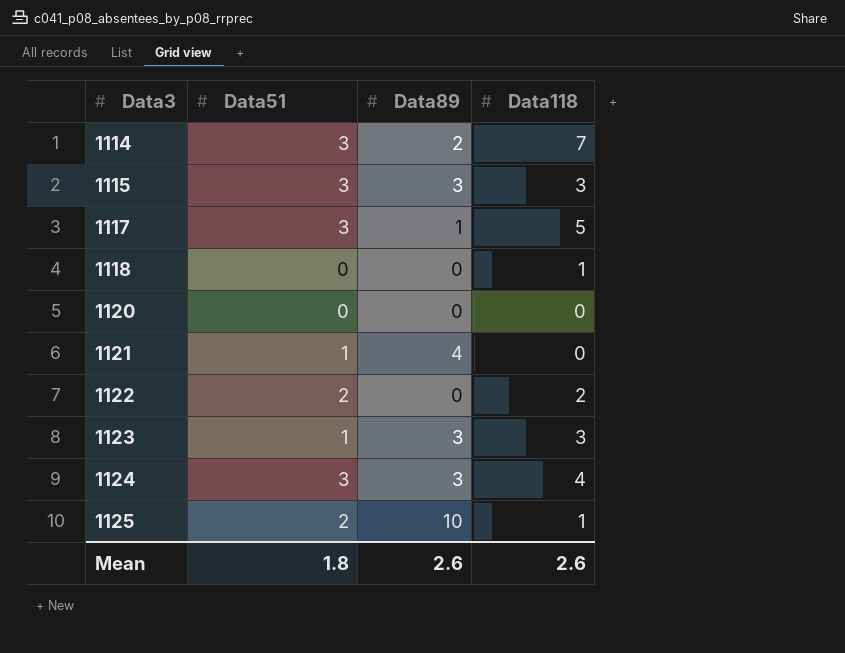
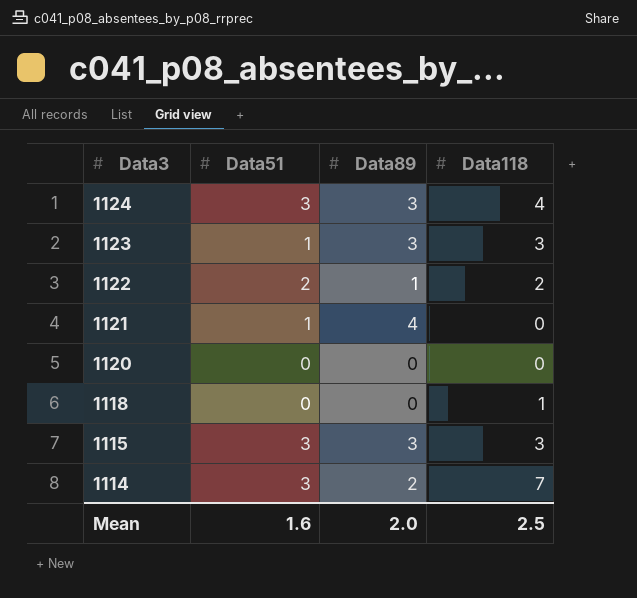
row order: Data3 ascending -> Data3 descending
row 1117: 3 | 1 | 5 -> none
row 1125: 2 | 10 | 1 -> none
1122 | Data89: 0 -> 1
Mean | Data51: 1.8 -> 1.6
Mean | Data89: 2.6 -> 2.0
Mean | Data118: 2.6 -> 2.5

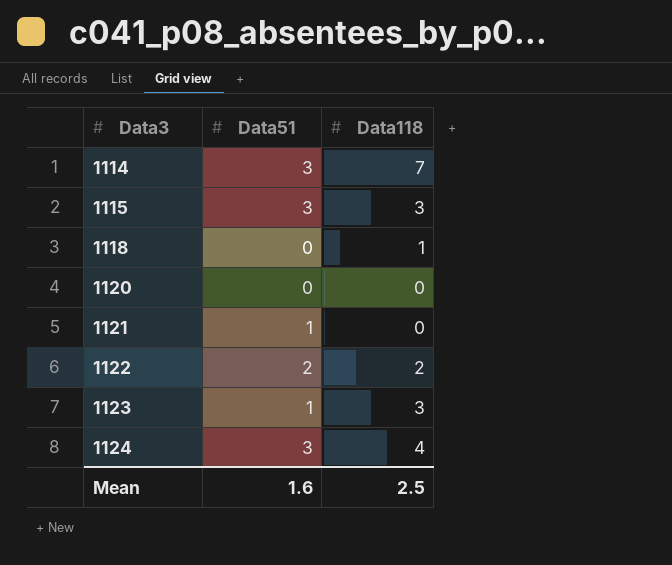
row order: Data3 descending -> Data3 ascending
column Data89 | position: 3 -> none

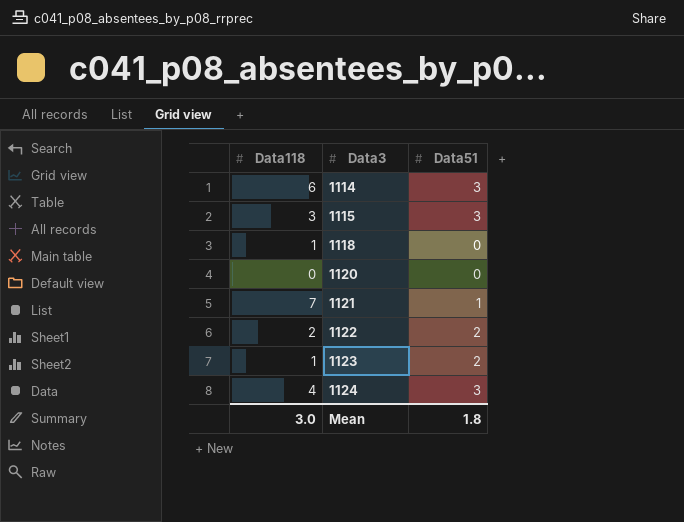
column Data118 | position: 3 -> 1
1114 | Data118: 7 -> 6
1121 | Data118: 0 -> 7
1123 | Data118: 3 -> 1
1123 | Data51: 1 -> 2
Mean | Data118: 2.5 -> 3.0
Mean | Data51: 1.6 -> 1.8

